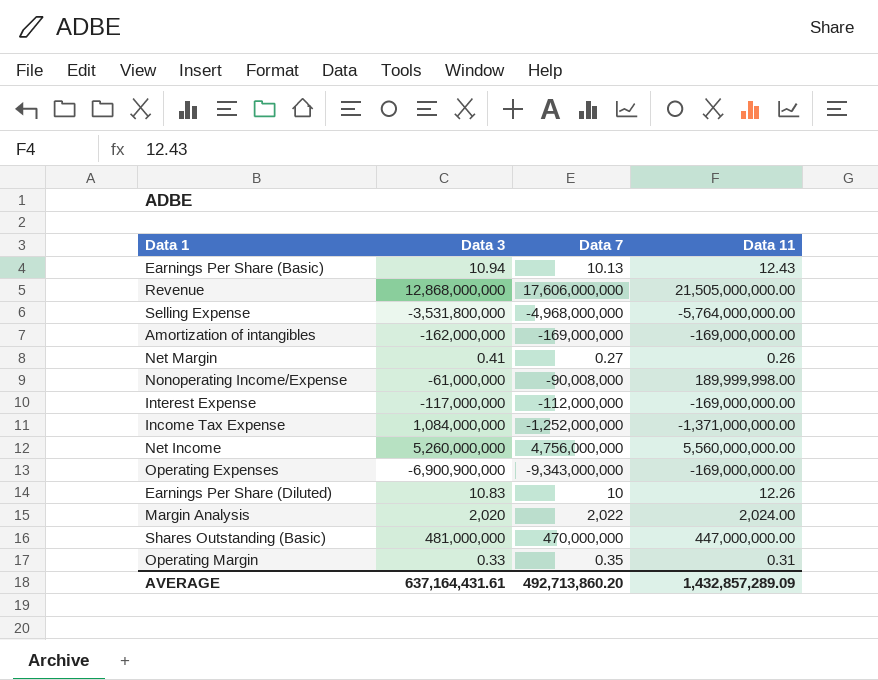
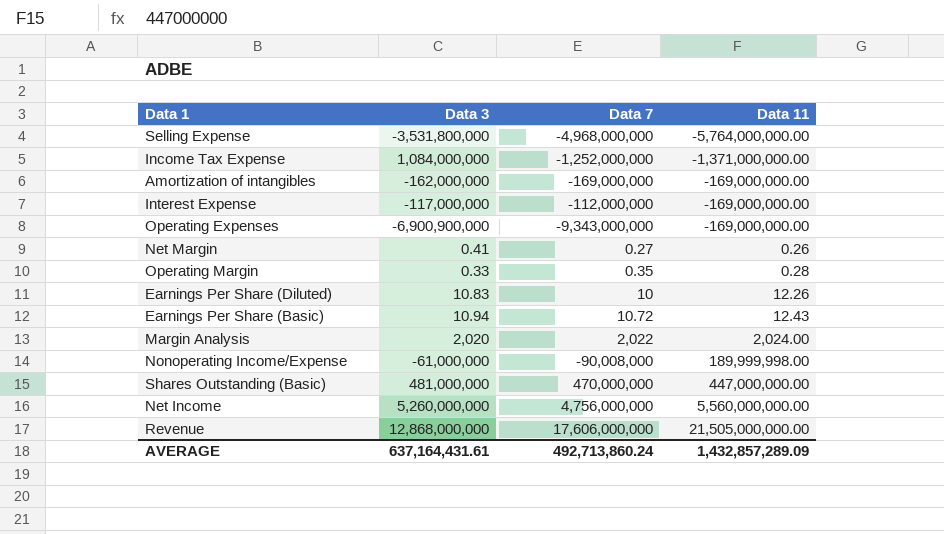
row order: none -> Data 11 ascending
Operating Margin | Data 11: 0.31 -> 0.28
Earnings Per Share (Basic) | Data 7: 10.13 -> 10.72
AVERAGE | Data 7: 492,713,860.20 -> 492,713,860.24

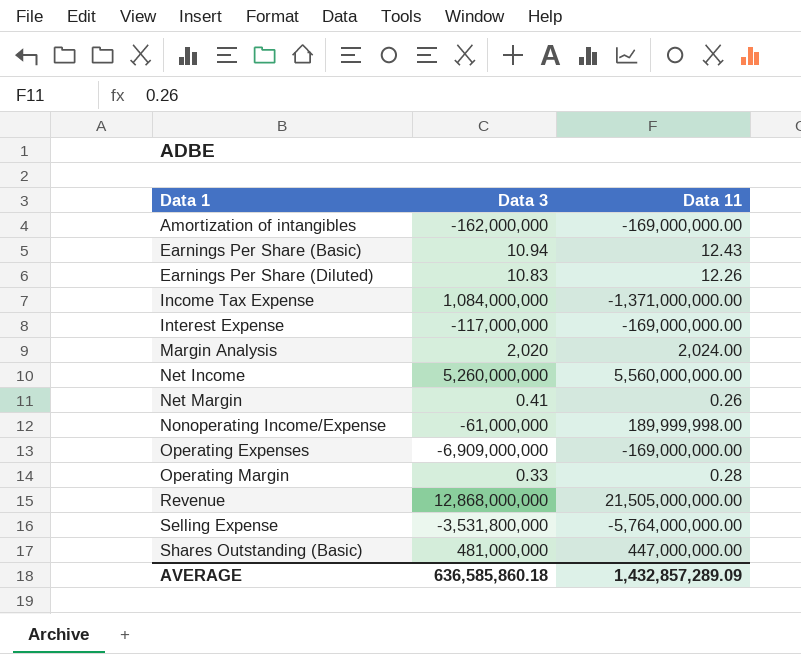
row order: Data 11 ascending -> Data 1 ascending
column Data 7 | position: 3 -> none
Operating Expenses | Data 3: -6,900,900,000 -> -6,909,000,000
AVERAGE | Data 3: 637,164,431.61 -> 636,585,860.18

